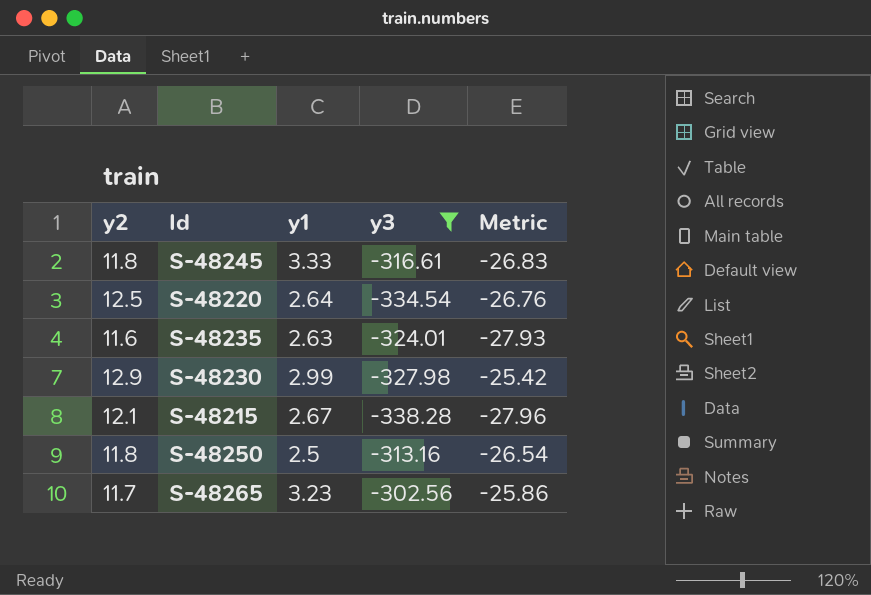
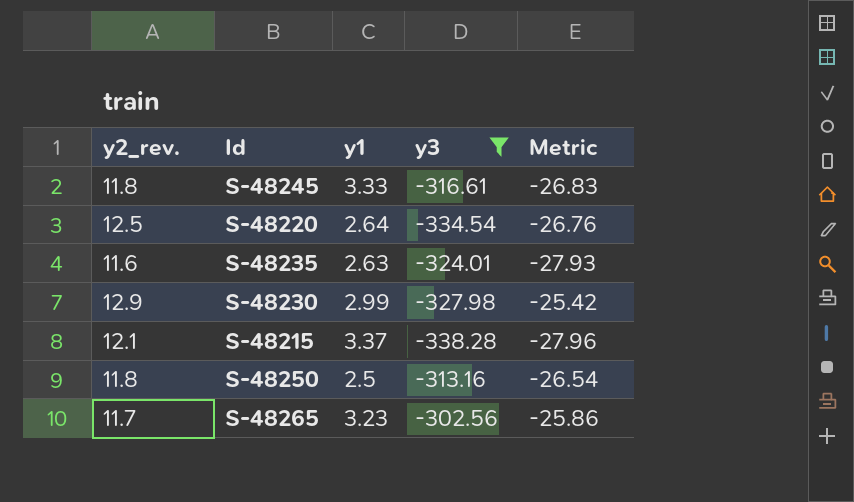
column name: y2 -> y2_rev.
S-48215 | y1: 2.67 -> 3.37

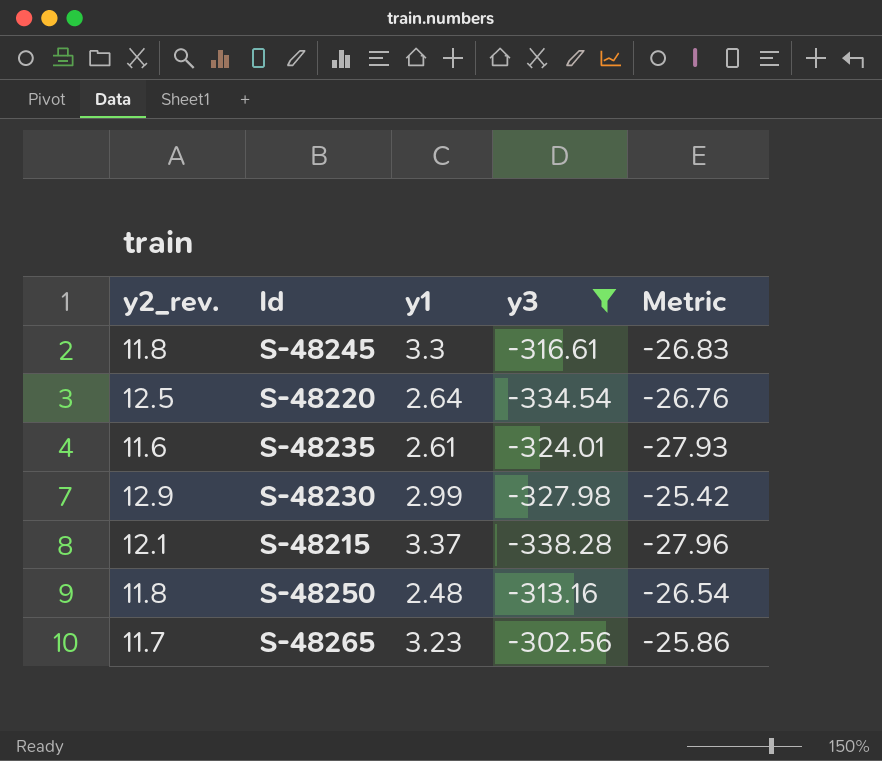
S-48245 | y1: 3.33 -> 3.3
S-48235 | y1: 2.63 -> 2.61
S-48250 | y1: 2.5 -> 2.48

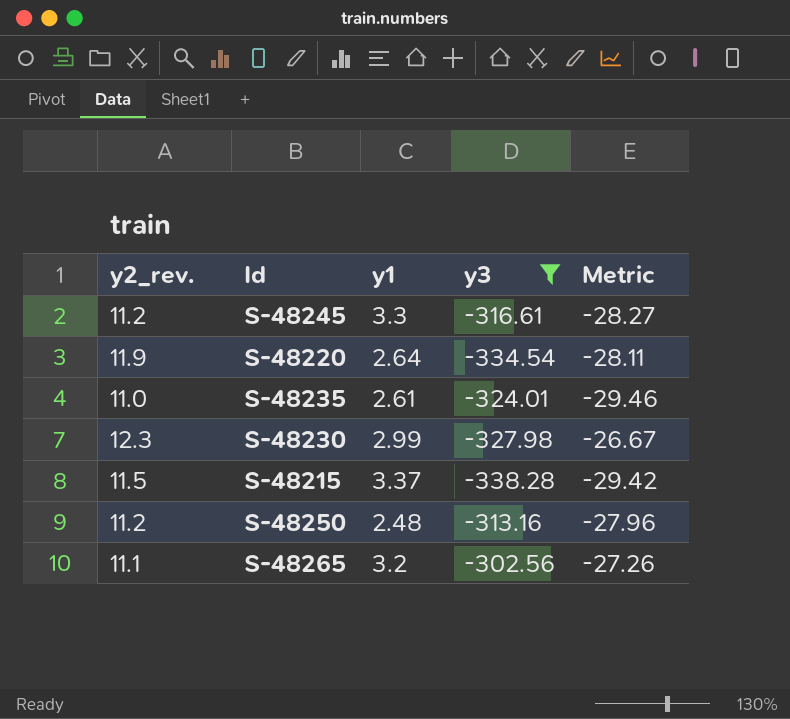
S-48245 | y2_rev.: 11.8 -> 11.2
S-48245 | Metric: -26.83 -> -28.27
S-48220 | y2_rev.: 12.5 -> 11.9
S-48220 | Metric: -26.76 -> -28.11
S-48235 | y2_rev.: 11.6 -> 11.0
S-48235 | Metric: -27.93 -> -29.46
S-48230 | y2_rev.: 12.9 -> 12.3
S-48230 | Metric: -25.42 -> -26.67
S-48215 | y2_rev.: 12.1 -> 11.5
S-48215 | Metric: -27.96 -> -29.42
S-48250 | y2_rev.: 11.8 -> 11.2
S-48250 | Metric: -26.54 -> -27.96
S-48265 | y2_rev.: 11.7 -> 11.1
S-48265 | y1: 3.23 -> 3.2
S-48265 | Metric: -25.86 -> -27.26

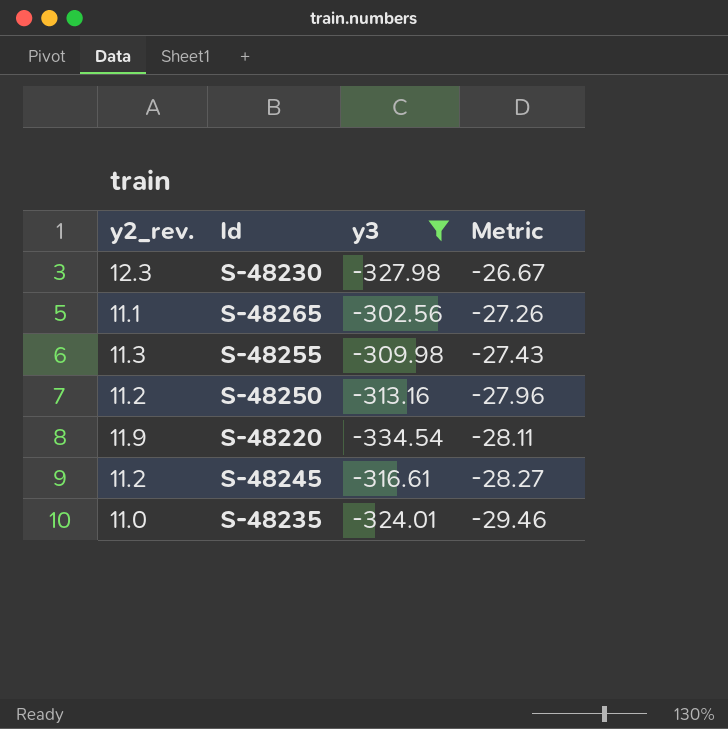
row order: none -> Metric descending
column y1 | position: 3 -> none
row S-48215: 11.5 | 3.37 | -338.28 | -29.42 -> none
row S-48255: none -> 11.3 | -309.98 | -27.43

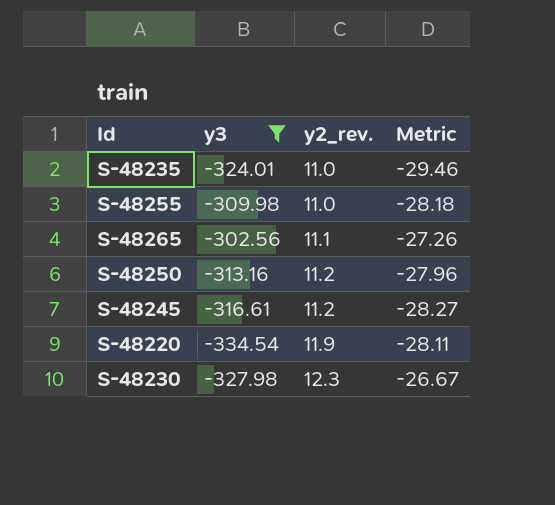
row order: Metric descending -> y2_rev. ascending
column y2_rev. | position: 1 -> 3
S-48255 | y2_rev.: 11.3 -> 11.0
S-48255 | Metric: -27.43 -> -28.18

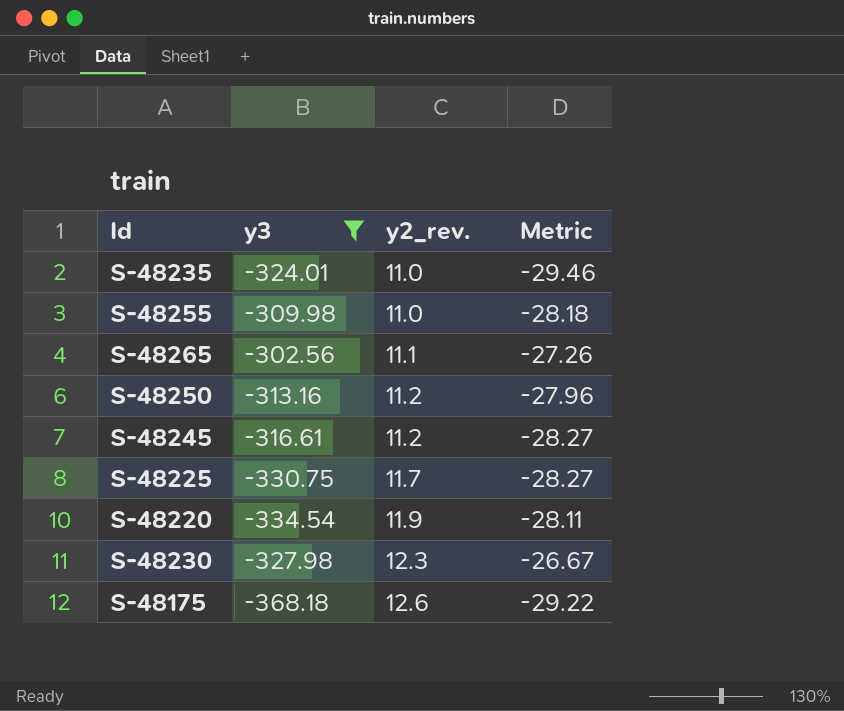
row S-48225: none -> -330.75 | 11.7 | -28.27
row S-48175: none -> -368.18 | 12.6 | -29.22

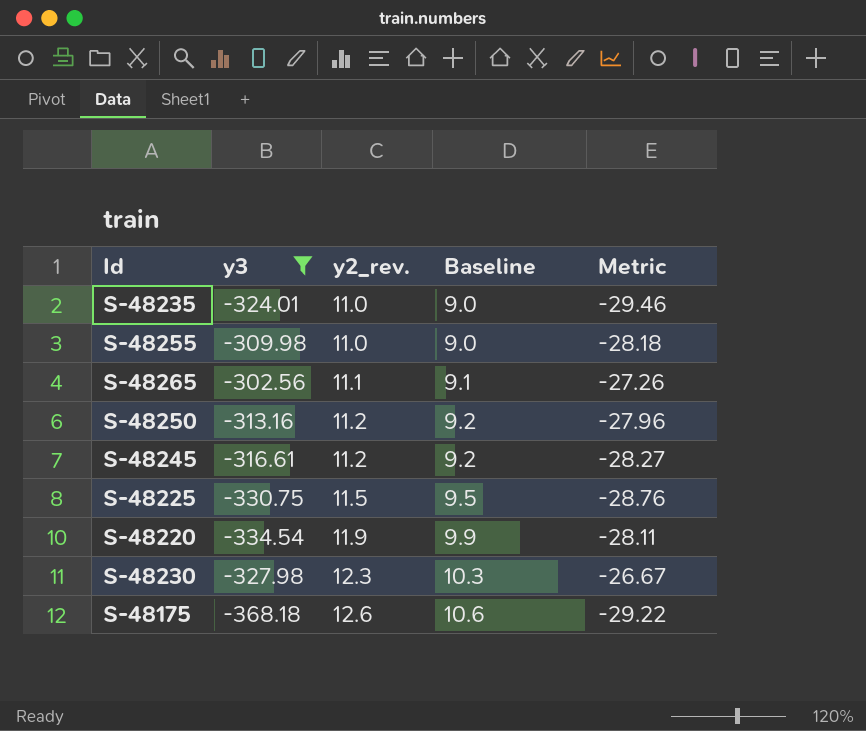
column Baseline | formula: none -> [y2_rev.] - 2
S-48225 | y2_rev.: 11.7 -> 11.5
S-48225 | Metric: -28.27 -> -28.76

